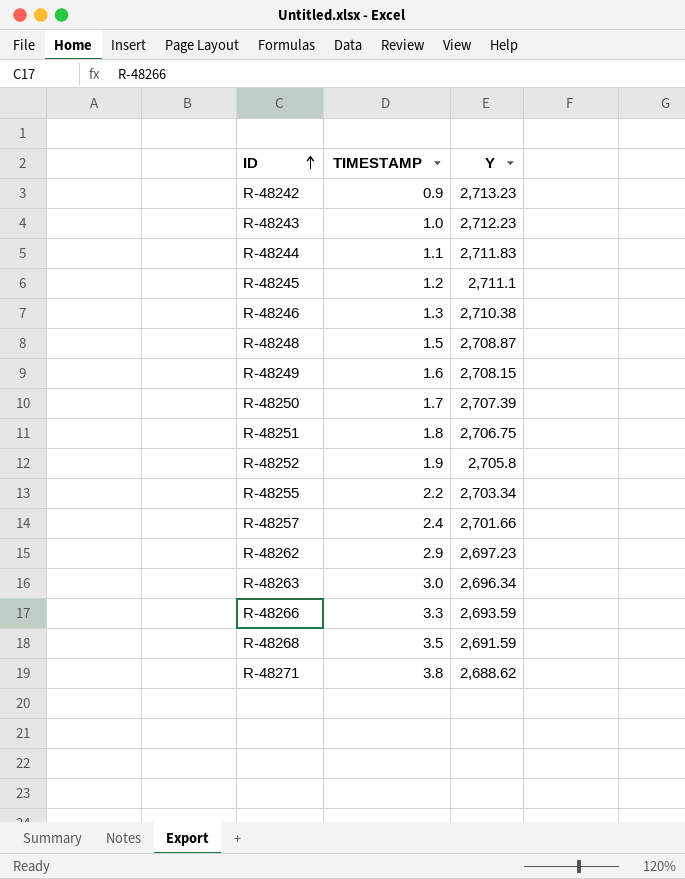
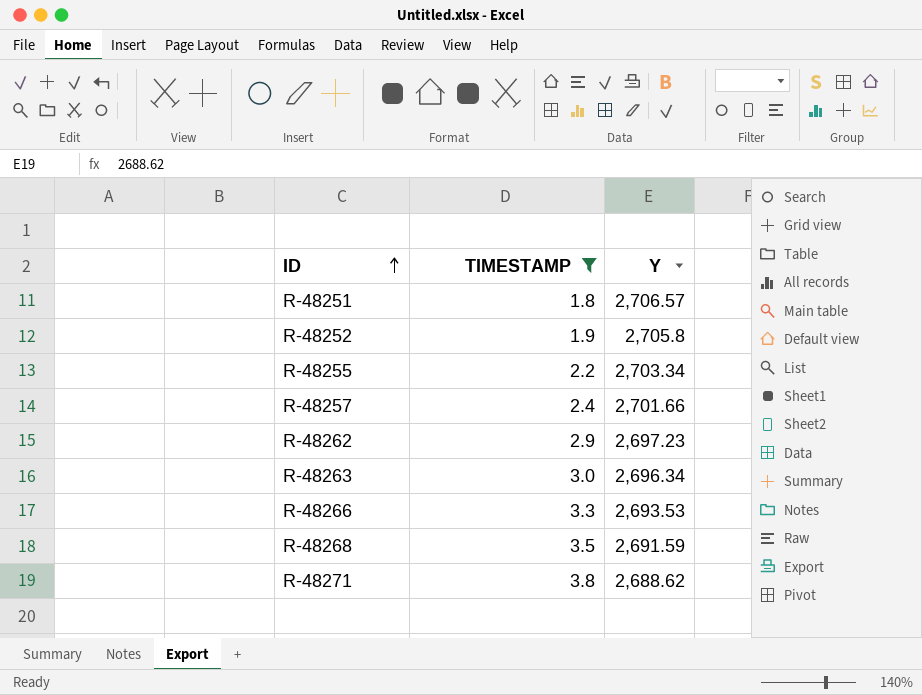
filter: none -> TIMESTAMP >= 1.8
R-48251 | Y: 2,706.75 -> 2,706.57
R-48266 | Y: 2,693.59 -> 2,693.53

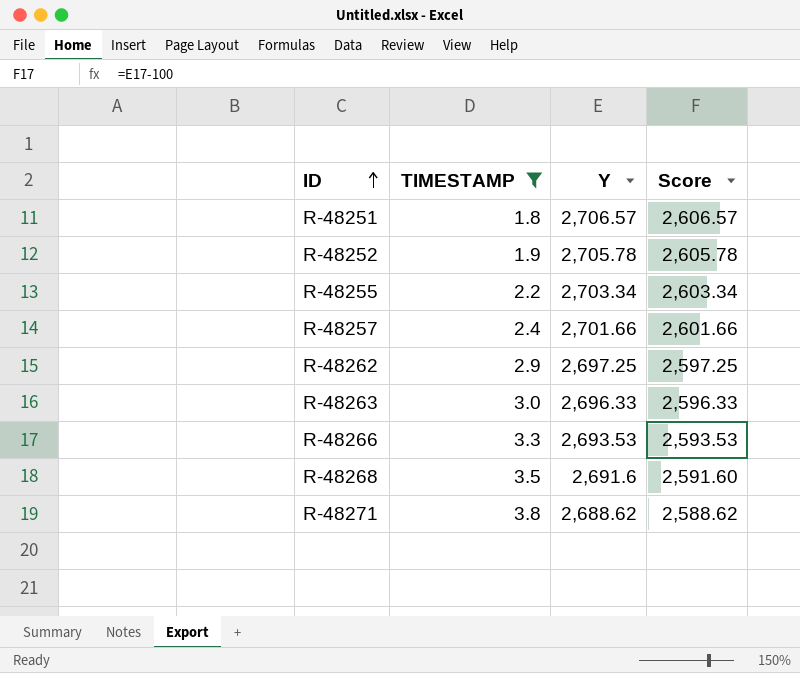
column Score | formula: none -> [Y] - 100
R-48252 | Y: 2,705.8 -> 2,705.78
R-48262 | Y: 2,697.23 -> 2,697.25
R-48263 | Y: 2,696.34 -> 2,696.33
R-48268 | Y: 2,691.59 -> 2,691.6

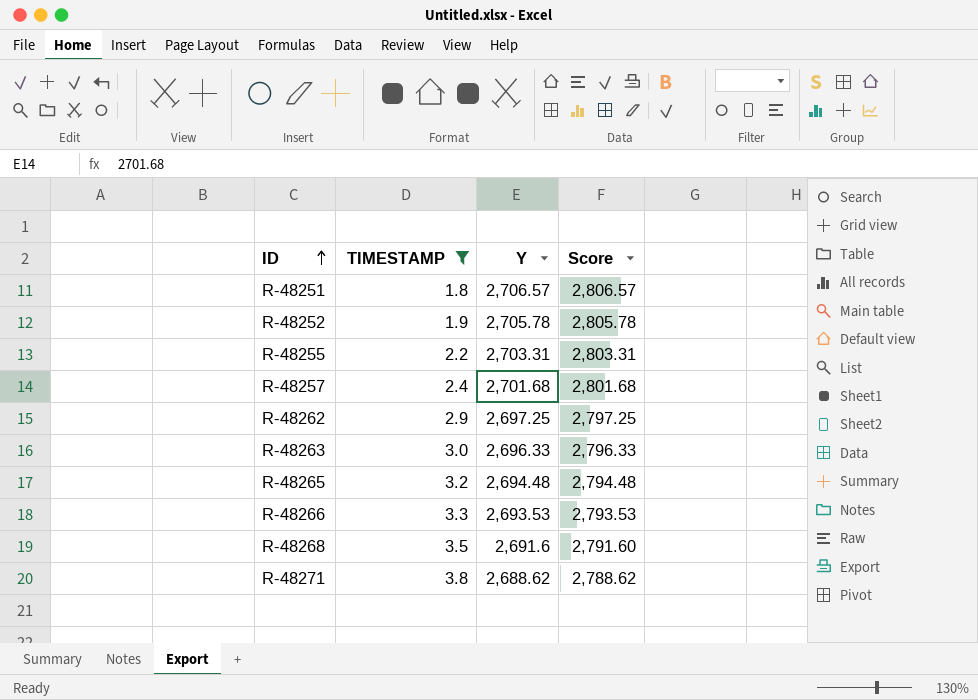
column Score | formula: [Y] - 100 -> [Y] + 100
R-48255 | Y: 2,703.34 -> 2,703.31
R-48257 | Y: 2,701.66 -> 2,701.68
row R-48265: none -> 3.2 | 2,694.48 | 2,794.48

